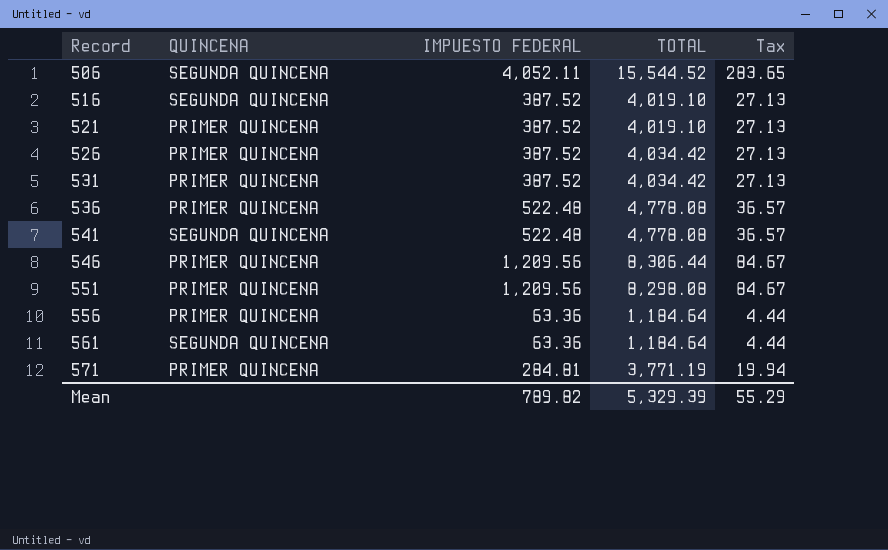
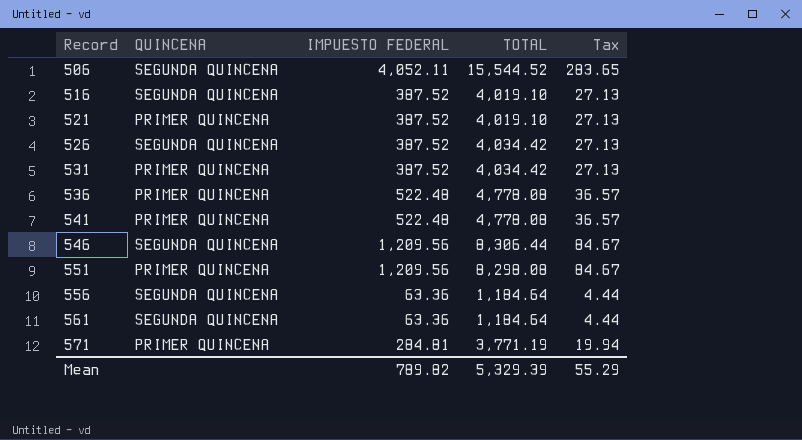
526 | QUINCENA: PRIMER QUINCENA -> SEGUNDA QUINCENA
541 | QUINCENA: SEGUNDA QUINCENA -> PRIMER QUINCENA
546 | QUINCENA: PRIMER QUINCENA -> SEGUNDA QUINCENA
556 | QUINCENA: PRIMER QUINCENA -> SEGUNDA QUINCENA

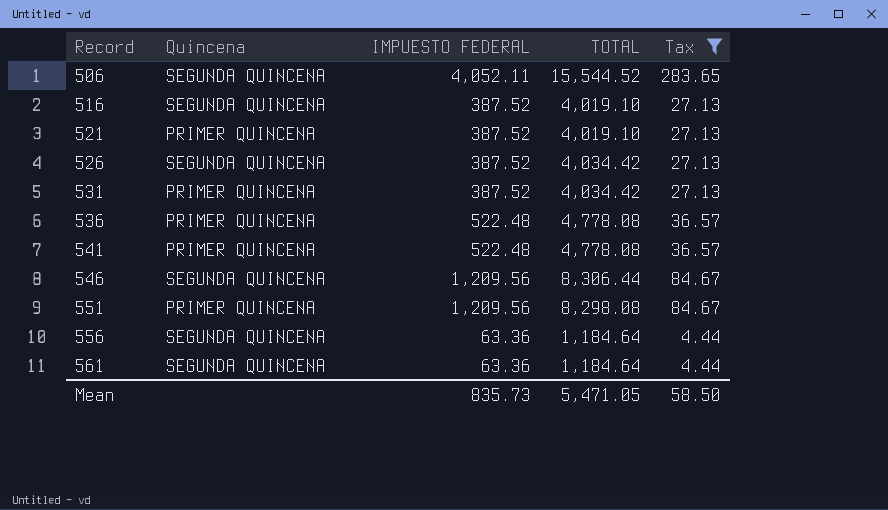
filter: none -> Tax != 19.94
column name: QUINCENA -> Quincena
Mean | IMPUESTO FEDERAL: 789.82 -> 835.73
Mean | TOTAL: 5,329.39 -> 5,471.05
Mean | Tax: 55.29 -> 58.50

